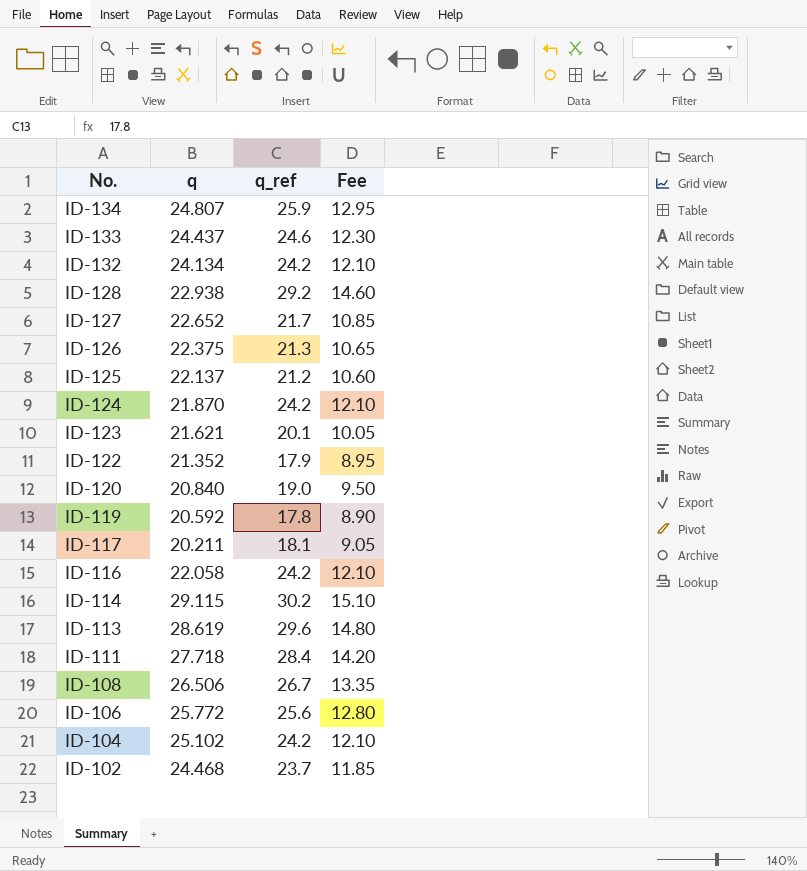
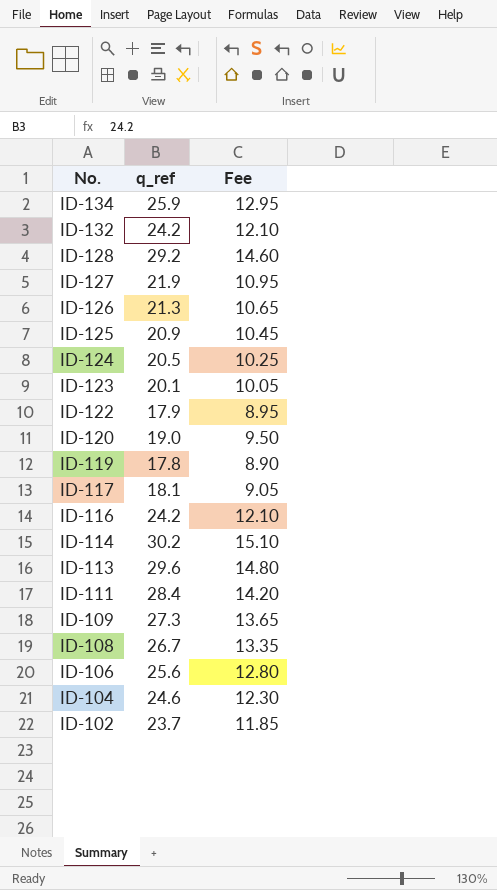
column q | position: 2 -> none
row ID-133: 24.437 | 24.6 | 12.30 -> none
ID-127 | q_ref: 21.7 -> 21.9
ID-127 | Fee: 10.85 -> 10.95
ID-125 | q_ref: 21.2 -> 20.9
ID-125 | Fee: 10.60 -> 10.45
ID-124 | q_ref: 24.2 -> 20.5
ID-124 | Fee: 12.10 -> 10.25
row ID-109: none -> 27.3 | 13.65
ID-104 | q_ref: 24.2 -> 24.6
ID-104 | Fee: 12.10 -> 12.30

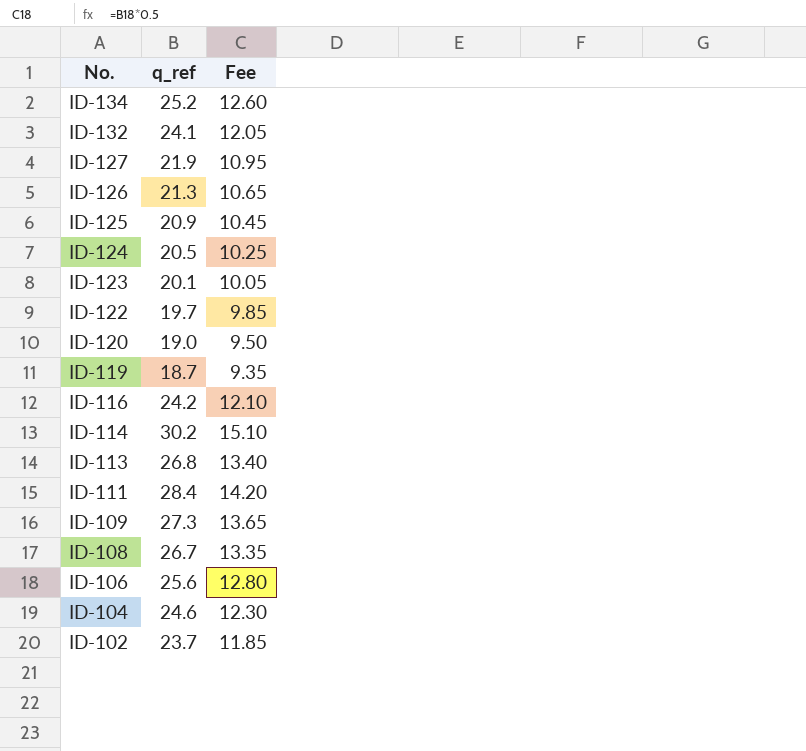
row ID-128: 29.2 | 14.60 -> none
row ID-117: 18.1 | 9.05 -> none
ID-134 | q_ref: 25.9 -> 25.2
ID-134 | Fee: 12.95 -> 12.60
ID-132 | q_ref: 24.2 -> 24.1
ID-132 | Fee: 12.10 -> 12.05
ID-122 | q_ref: 17.9 -> 19.7
ID-122 | Fee: 8.95 -> 9.85
ID-119 | q_ref: 17.8 -> 18.7
ID-119 | Fee: 8.90 -> 9.35
ID-113 | q_ref: 29.6 -> 26.8
ID-113 | Fee: 14.80 -> 13.40

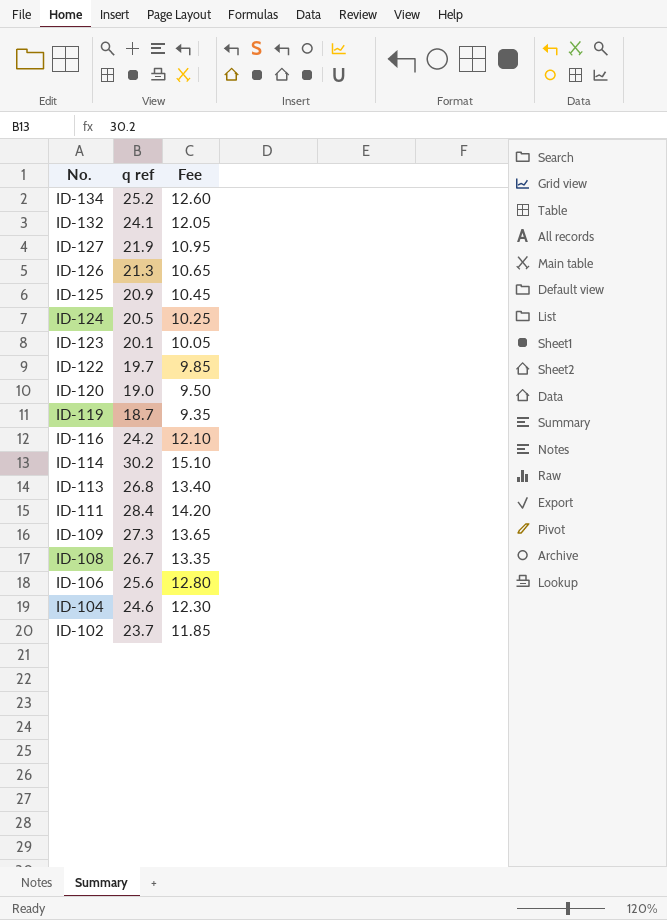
column name: q_ref -> q ref

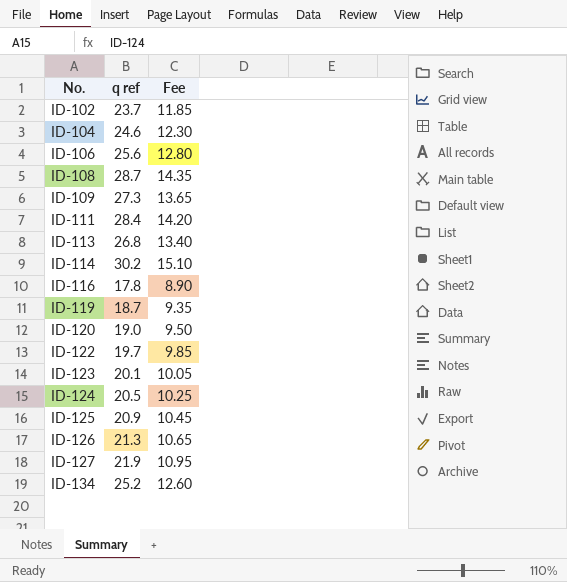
row order: No. descending -> No. ascending
row ID-132: 24.1 | 12.05 -> none
ID-108 | q ref: 26.7 -> 28.7
ID-108 | Fee: 13.35 -> 14.35
ID-116 | q ref: 24.2 -> 17.8
ID-116 | Fee: 12.10 -> 8.90

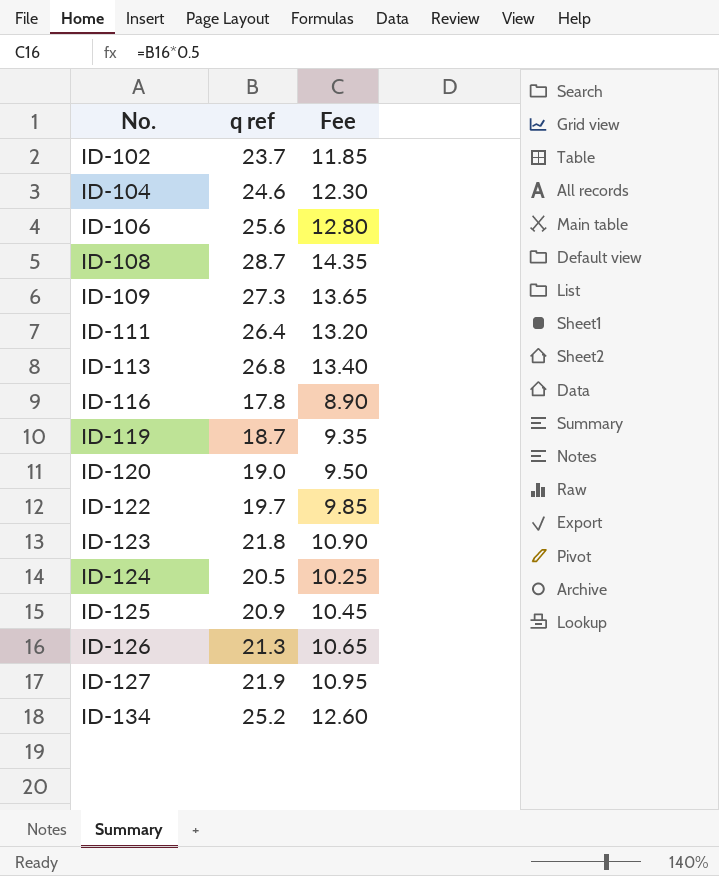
row ID-114: 30.2 | 15.10 -> none
ID-111 | q ref: 28.4 -> 26.4
ID-111 | Fee: 14.20 -> 13.20
ID-123 | q ref: 20.1 -> 21.8
ID-123 | Fee: 10.05 -> 10.90

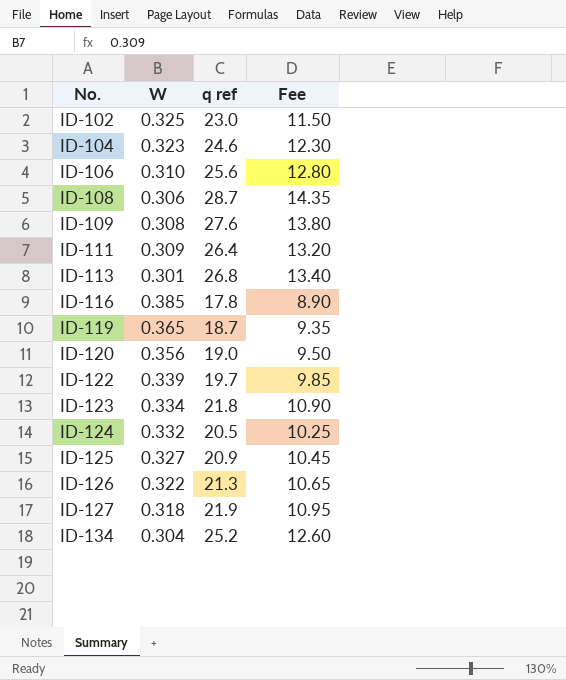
column W | position: none -> 2
ID-102 | q ref: 23.7 -> 23.0
ID-102 | Fee: 11.85 -> 11.50
ID-109 | q ref: 27.3 -> 27.6
ID-109 | Fee: 13.65 -> 13.80

